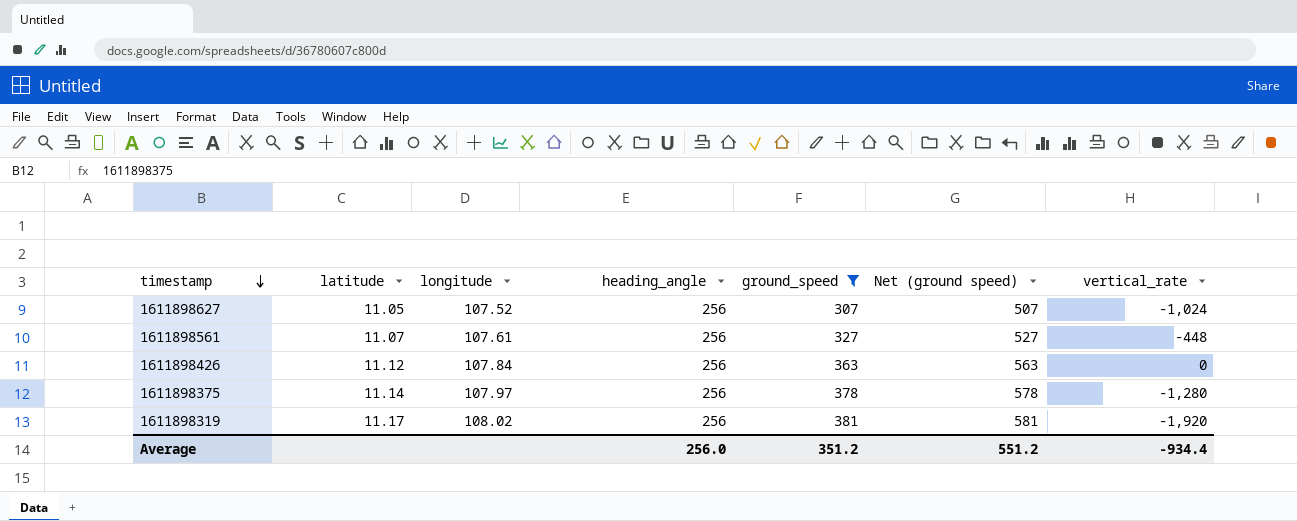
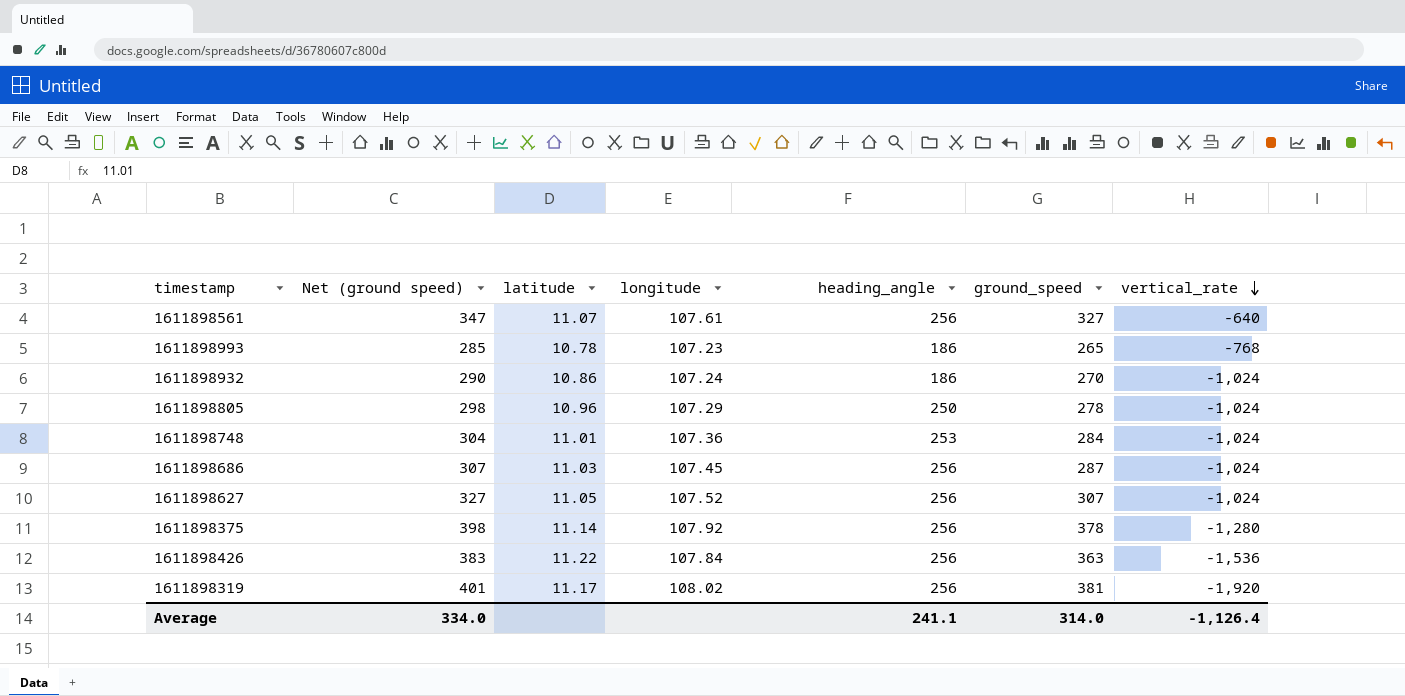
filter: ground_speed >= 307 -> none
row order: timestamp descending -> vertical_rate descending
column Net (ground speed) | formula: [ground_speed] + 200 -> [ground_speed] + 20
column Net (ground speed) | position: 6 -> 2
1611898561 | vertical_rate: -448 -> -640
1611898375 | longitude: 107.97 -> 107.92
1611898426 | latitude: 11.12 -> 11.22
1611898426 | vertical_rate: 0 -> -1,536
Average | Net (ground speed): 551.2 -> 334.0
Average | heading_angle: 256.0 -> 241.1
Average | ground_speed: 351.2 -> 314.0
Average | vertical_rate: -934.4 -> -1,126.4

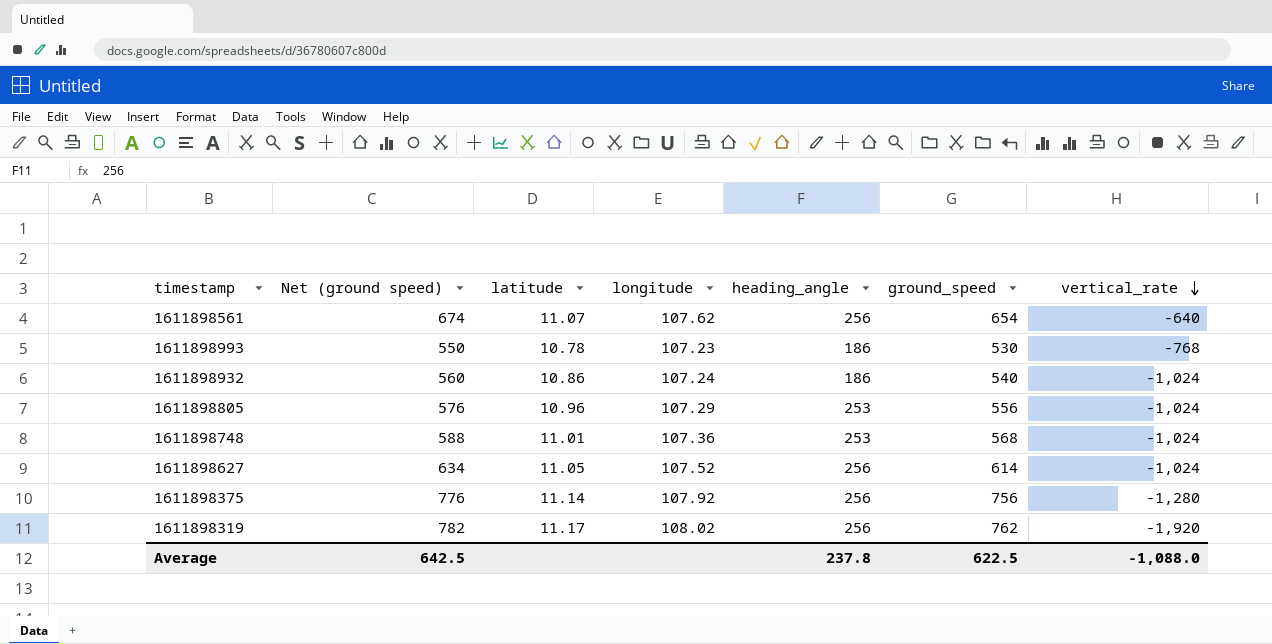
row 1611898686: 307 | 11.03 | 107.45 | 256 | 287 | -1,024 -> none
row 1611898426: 383 | 11.22 | 107.84 | 256 | 363 | -1,536 -> none
1611898561 | Net (ground speed): 347 -> 674
1611898561 | longitude: 107.61 -> 107.62
1611898561 | ground_speed: 327 -> 654
1611898993 | Net (ground speed): 285 -> 550
1611898993 | ground_speed: 265 -> 530
1611898932 | Net (ground speed): 290 -> 560
1611898932 | ground_speed: 270 -> 540
1611898805 | Net (ground speed): 298 -> 576
1611898805 | heading_angle: 250 -> 253
1611898805 | ground_speed: 278 -> 556
1611898748 | Net (ground speed): 304 -> 588
1611898748 | ground_speed: 284 -> 568
1611898627 | Net (ground speed): 327 -> 634
1611898627 | ground_speed: 307 -> 614
1611898375 | Net (ground speed): 398 -> 776
1611898375 | ground_speed: 378 -> 756
1611898319 | Net (ground speed): 401 -> 782
1611898319 | ground_speed: 381 -> 762
Average | Net (ground speed): 334.0 -> 642.5
Average | heading_angle: 241.1 -> 237.8
Average | ground_speed: 314.0 -> 622.5
Average | vertical_rate: -1,126.4 -> -1,088.0

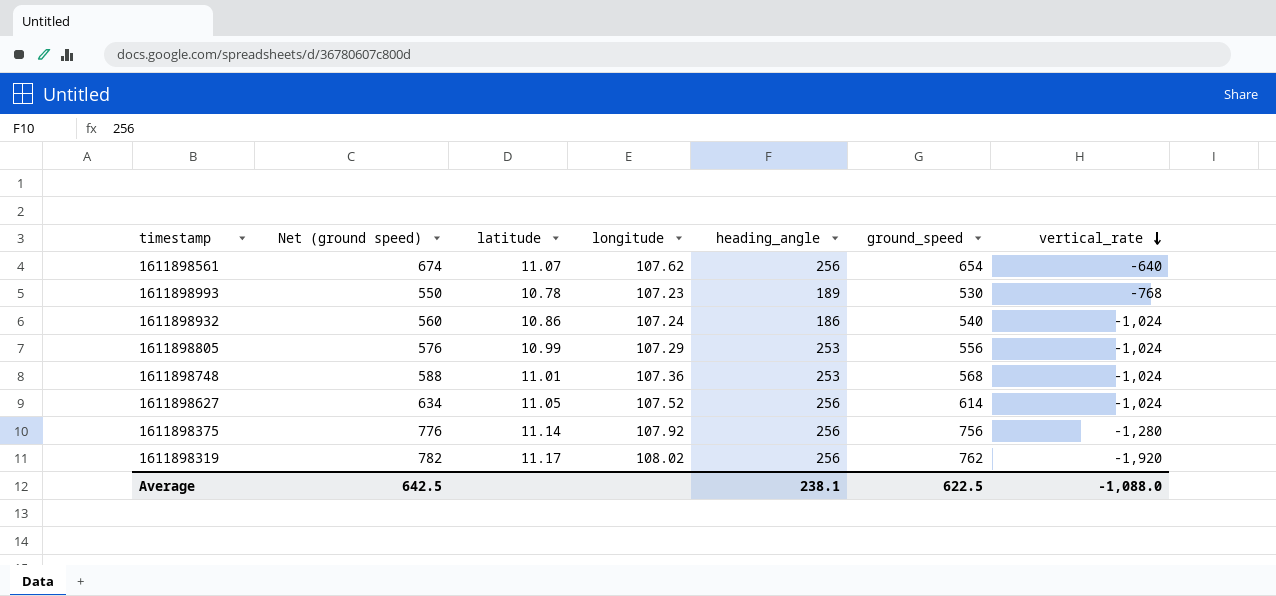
1611898993 | heading_angle: 186 -> 189
1611898805 | latitude: 10.96 -> 10.99
Average | heading_angle: 237.8 -> 238.1

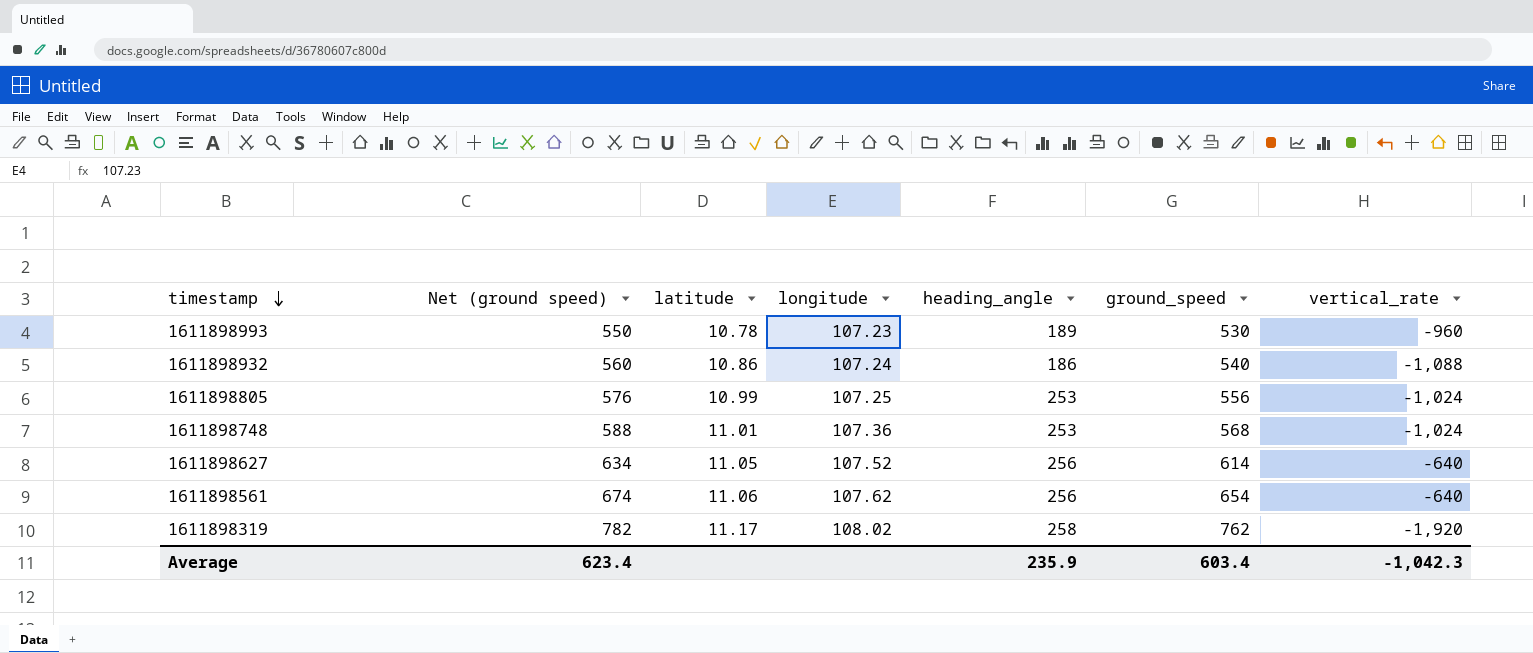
row order: vertical_rate descending -> timestamp descending
row 1611898375: 776 | 11.14 | 107.92 | 256 | 756 | -1,280 -> none
1611898993 | vertical_rate: -768 -> -960
1611898932 | vertical_rate: -1,024 -> -1,088
1611898805 | longitude: 107.29 -> 107.25
1611898627 | vertical_rate: -1,024 -> -640
1611898561 | latitude: 11.07 -> 11.06
1611898319 | heading_angle: 256 -> 258
Average | Net (ground speed): 642.5 -> 623.4
Average | heading_angle: 238.1 -> 235.9
Average | ground_speed: 622.5 -> 603.4
Average | vertical_rate: -1,088.0 -> -1,042.3

